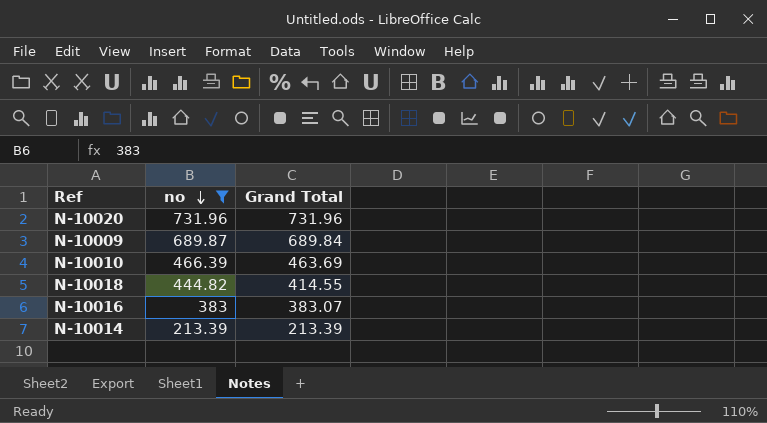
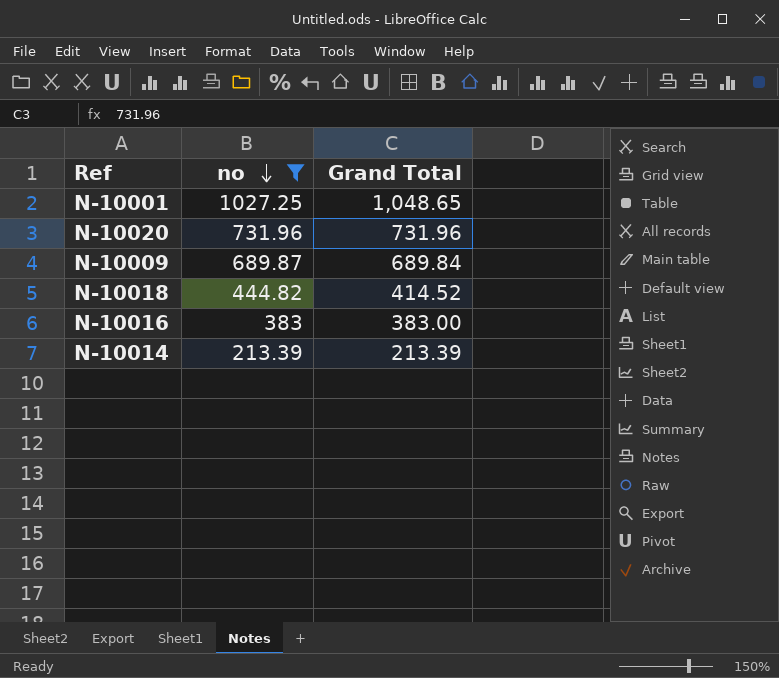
row N-10010: 466.39 | 463.69 -> none
row N-10001: none -> 1027.25 | 1,048.65
N-10018 | Grand Total: 414.55 -> 414.52
N-10016 | Grand Total: 383.07 -> 383.00

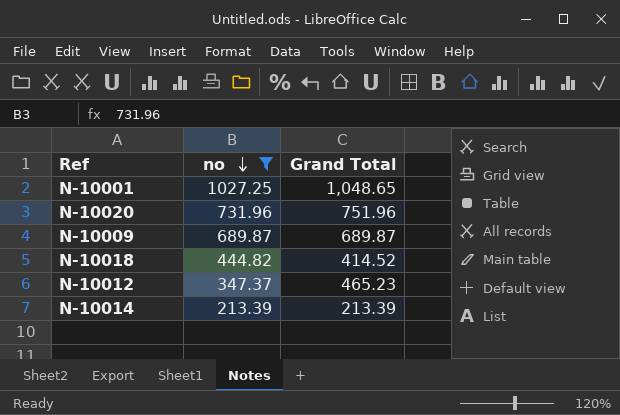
row N-10016: 383 | 383.00 -> none
N-10020 | Grand Total: 731.96 -> 751.96
N-10009 | Grand Total: 689.84 -> 689.87
row N-10012: none -> 347.37 | 465.23

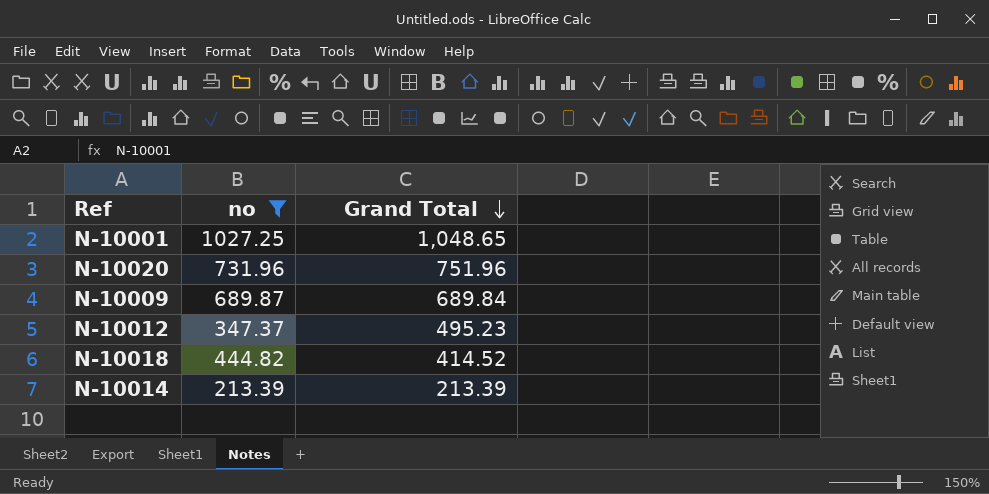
row order: no descending -> Grand Total descending
N-10009 | Grand Total: 689.87 -> 689.84
N-10012 | Grand Total: 465.23 -> 495.23

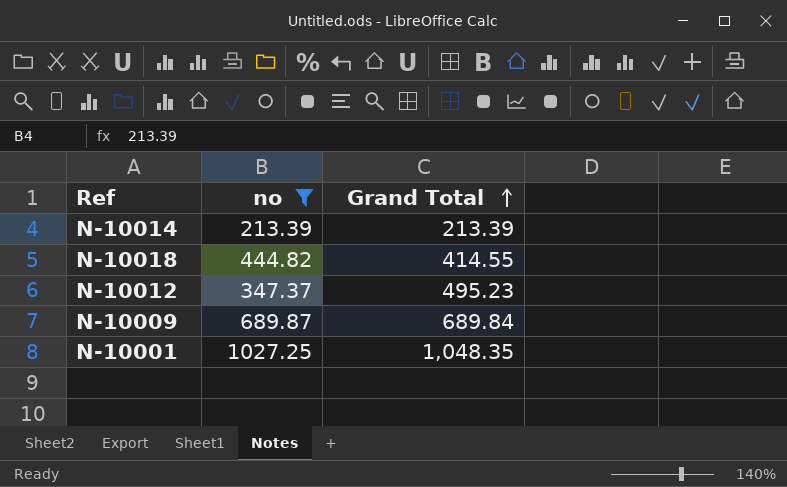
row order: Grand Total descending -> Grand Total ascending
row N-10020: 731.96 | 751.96 -> none
N-10018 | Grand Total: 414.52 -> 414.55
N-10001 | Grand Total: 1,048.65 -> 1,048.35

